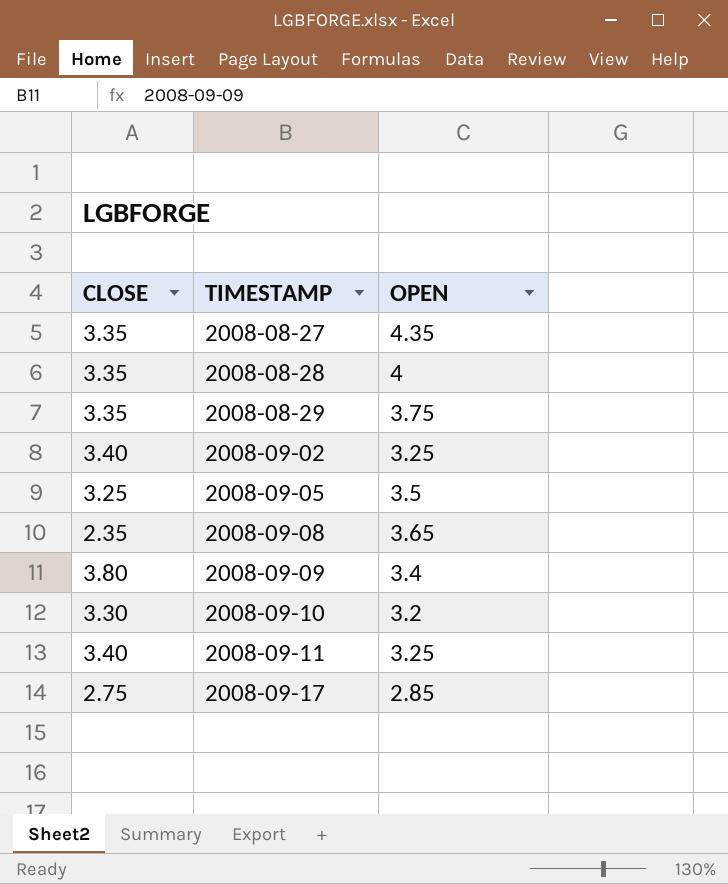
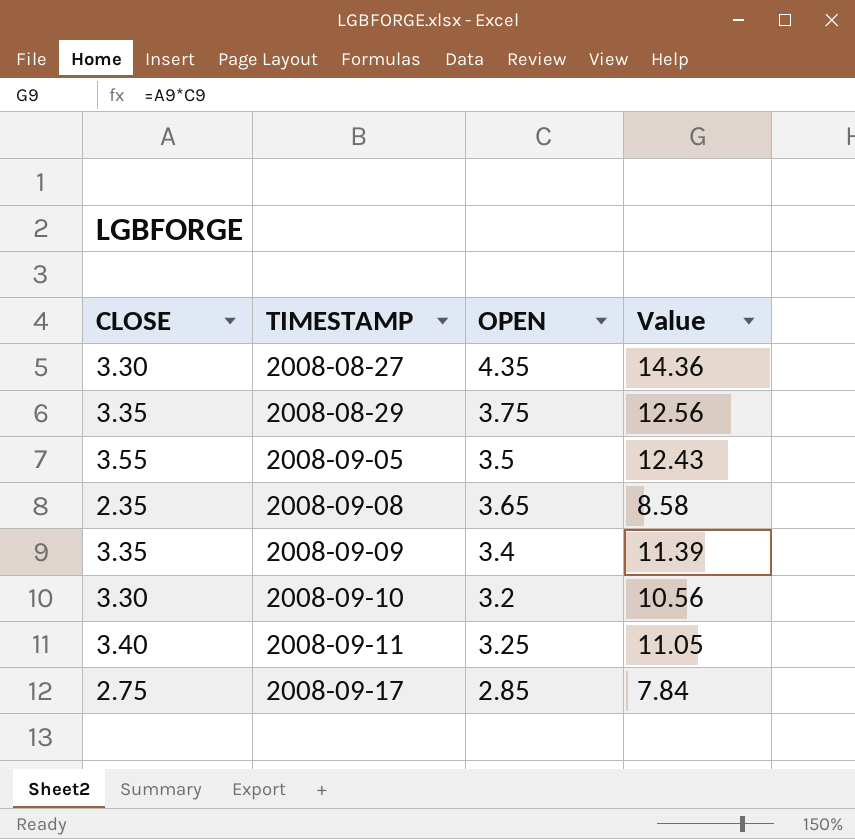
column Value | formula: none -> [CLOSE] * [OPEN]
row 2008-08-28: 3.35 | 4 -> none
row 2008-09-02: 3.40 | 3.25 -> none
2008-08-27 | CLOSE: 3.35 -> 3.30
2008-09-05 | CLOSE: 3.25 -> 3.55
2008-09-09 | CLOSE: 3.80 -> 3.35

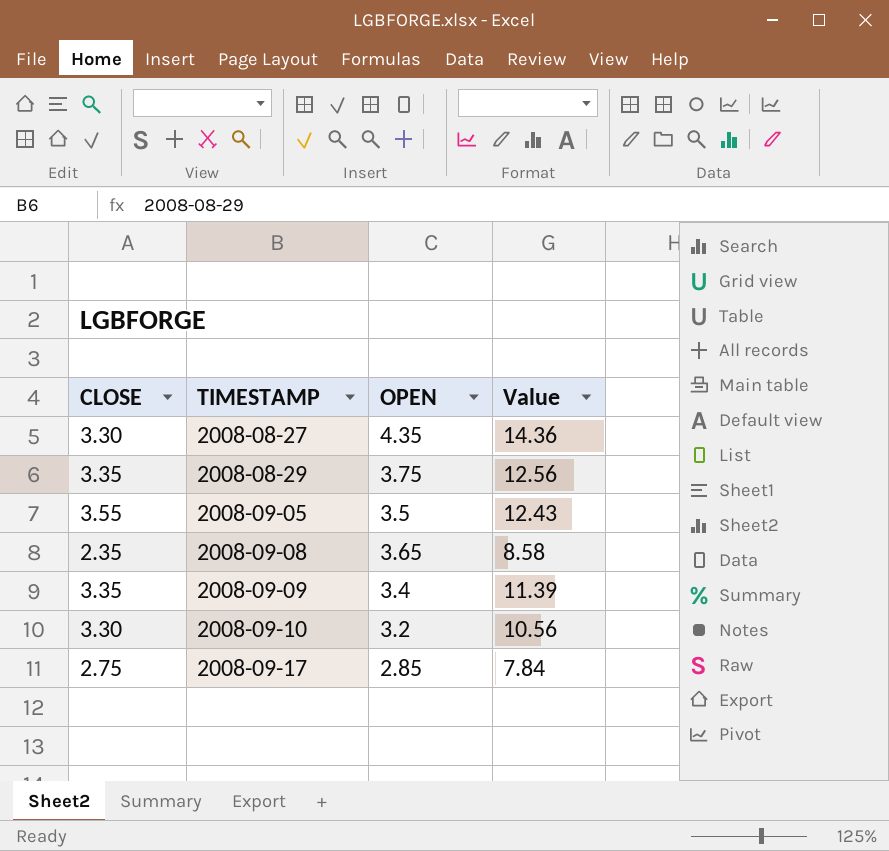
row 2008-09-11: 3.40 | 3.25 | 11.05 -> none

